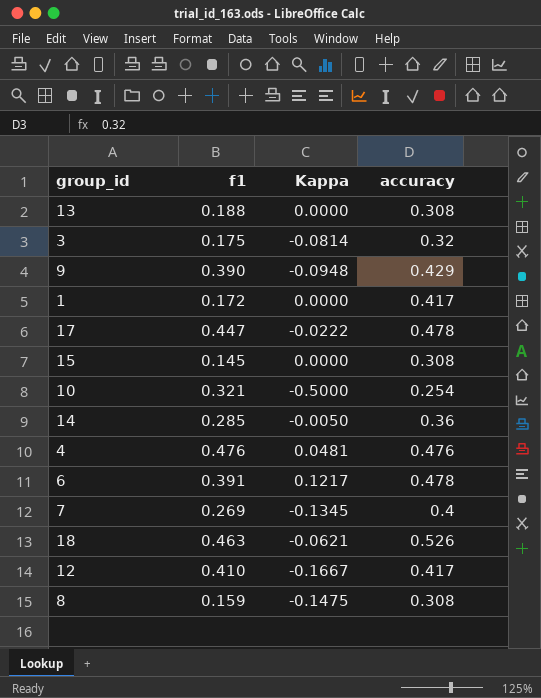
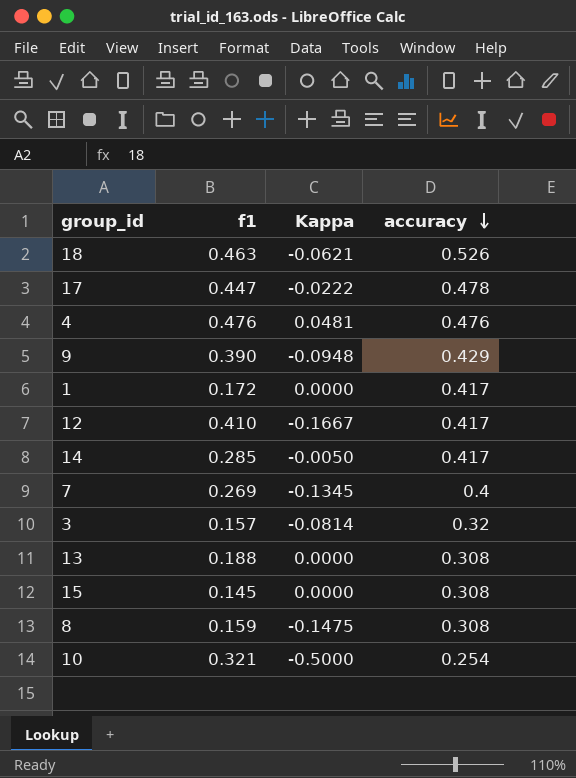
row order: none -> accuracy descending
row 6: 0.391 | 0.1217 | 0.478 -> none
14 | accuracy: 0.36 -> 0.417
3 | f1: 0.175 -> 0.157

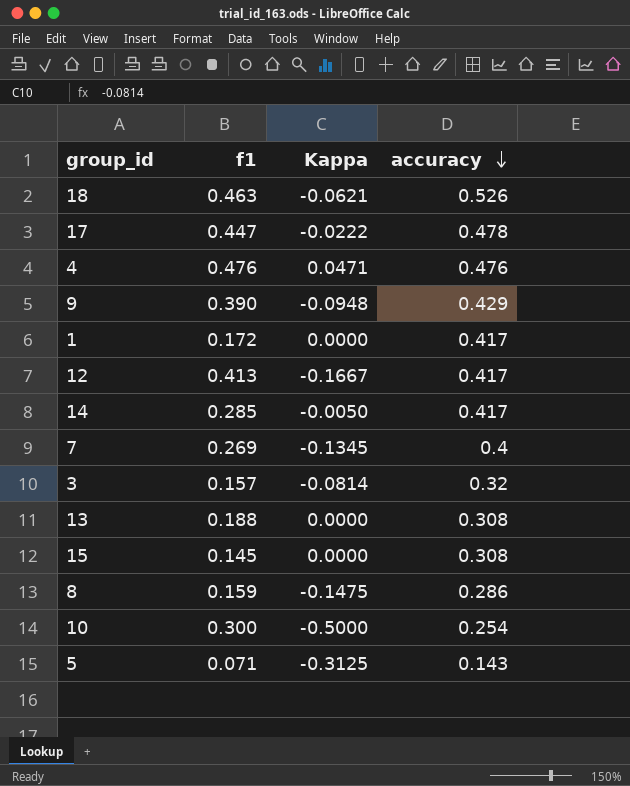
4 | Kappa: 0.0481 -> 0.0471
12 | f1: 0.410 -> 0.413
8 | accuracy: 0.308 -> 0.286
10 | f1: 0.321 -> 0.300
row 5: none -> 0.071 | -0.3125 | 0.143

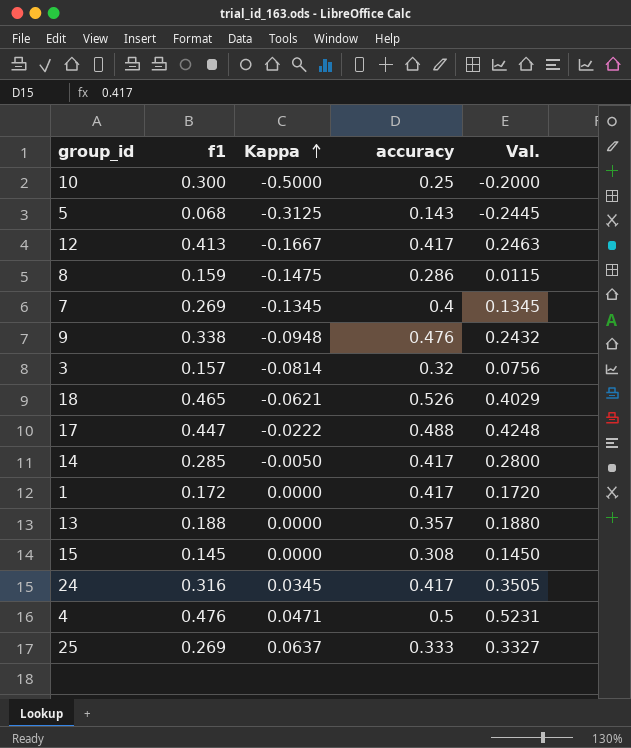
row order: accuracy descending -> Kappa ascending
column Val. | formula: none -> [f1] + [Kappa]
10 | accuracy: 0.254 -> 0.25
5 | f1: 0.071 -> 0.068
9 | f1: 0.390 -> 0.338
9 | accuracy: 0.429 -> 0.476
18 | f1: 0.463 -> 0.465
17 | accuracy: 0.478 -> 0.488
13 | accuracy: 0.308 -> 0.357
row 24: none -> 0.316 | 0.0345 | 0.417 | 0.3505
4 | accuracy: 0.476 -> 0.5
row 25: none -> 0.269 | 0.0637 | 0.333 | 0.3327

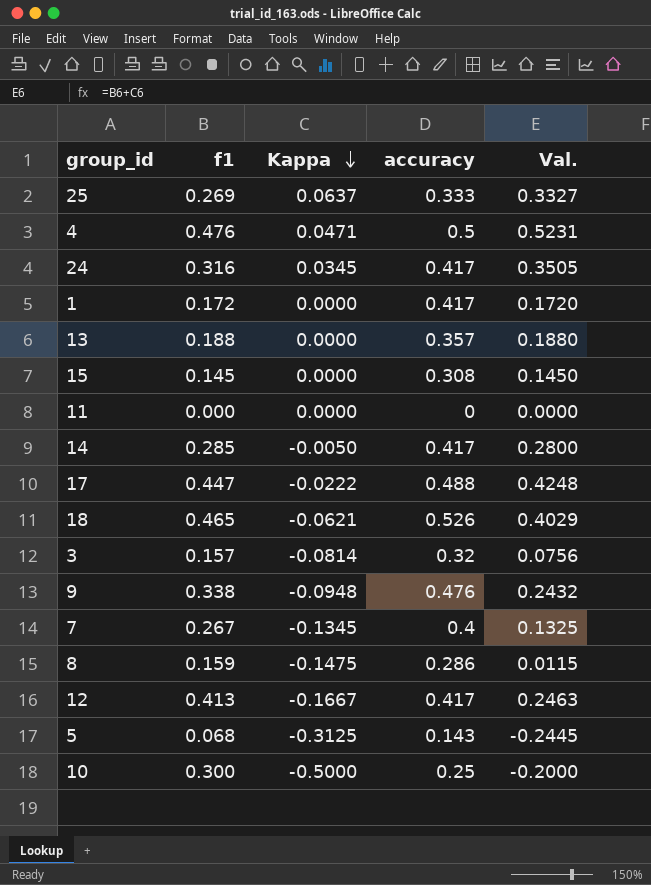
row order: Kappa ascending -> Kappa descending
row 11: none -> 0.000 | 0.0000 | 0 | 0.0000
7 | f1: 0.269 -> 0.267
7 | Val.: 0.1345 -> 0.1325

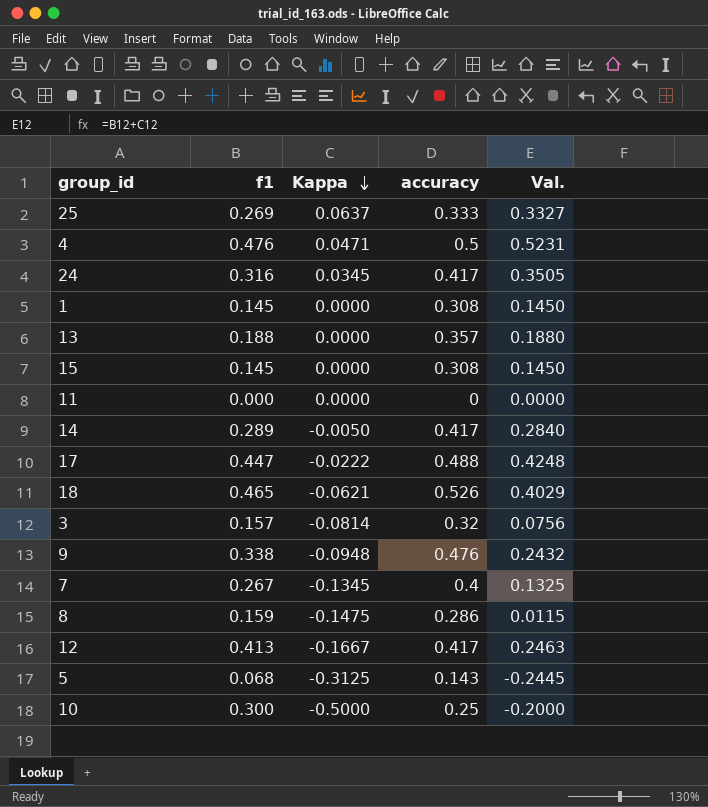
1 | f1: 0.172 -> 0.145
1 | accuracy: 0.417 -> 0.308
1 | Val.: 0.1720 -> 0.1450
14 | f1: 0.285 -> 0.289
14 | Val.: 0.2800 -> 0.2840

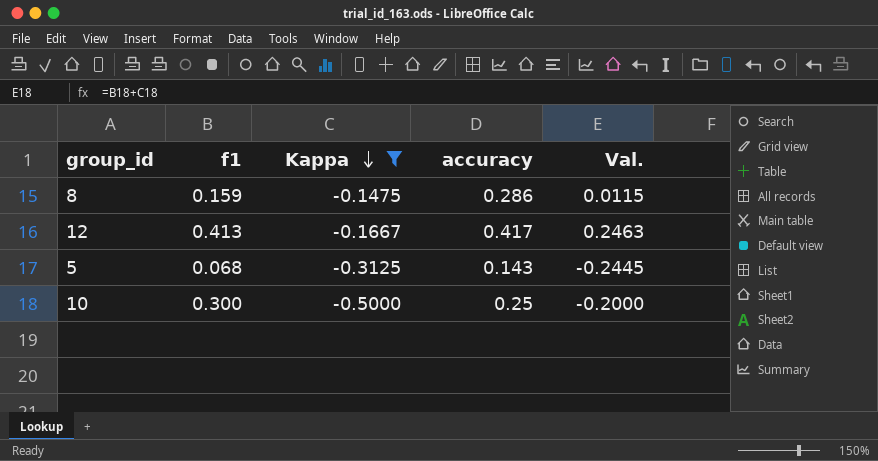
filter: none -> Kappa <= -0.1475

